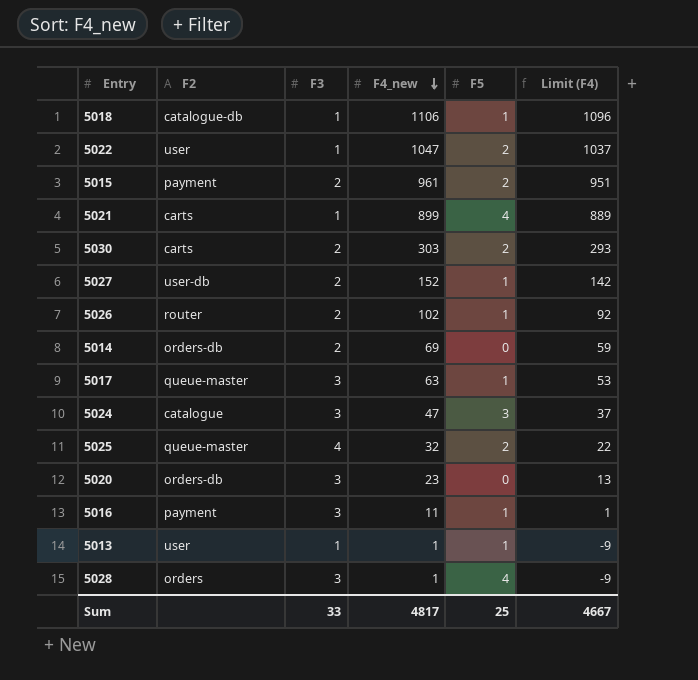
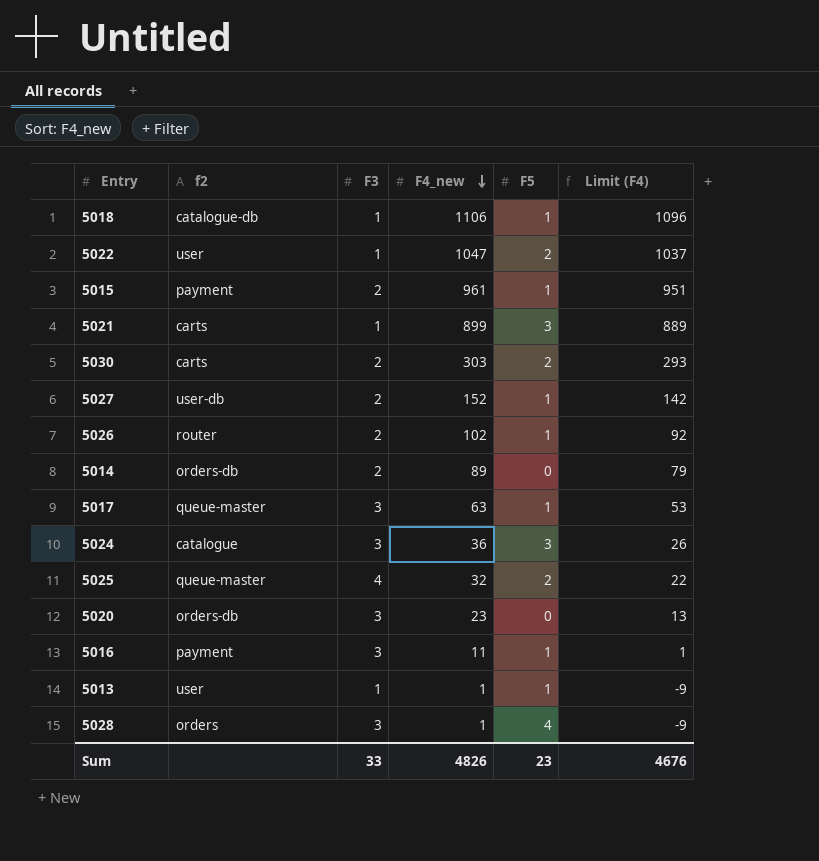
column name: F2 -> f2
5015 | F5: 2 -> 1
5021 | F5: 4 -> 3
5014 | F4_new: 69 -> 89
5014 | Limit (F4): 59 -> 79
5024 | F4_new: 47 -> 36
5024 | Limit (F4): 37 -> 26
Sum | F4_new: 4817 -> 4826
Sum | F5: 25 -> 23
Sum | Limit (F4): 4667 -> 4676

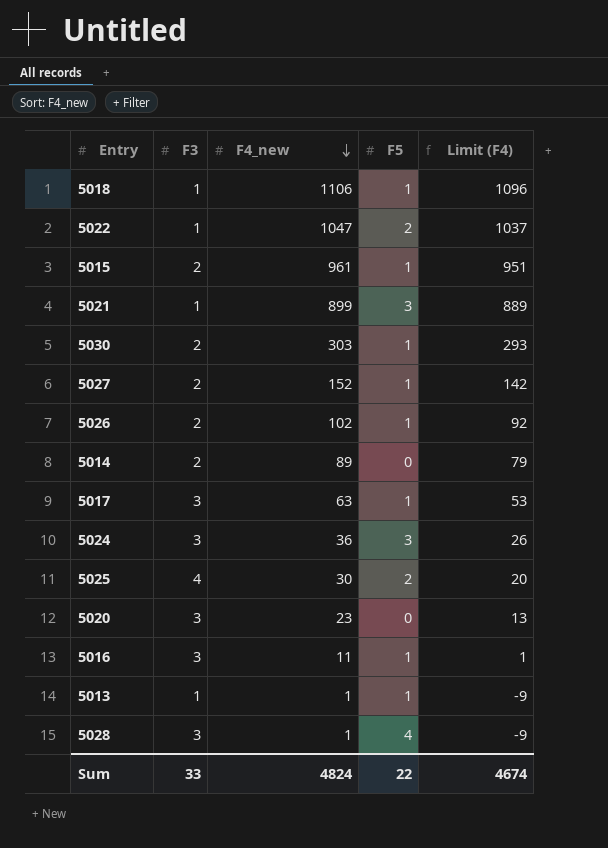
column f2 | position: 2 -> none
5030 | F5: 2 -> 1
5025 | F4_new: 32 -> 30
5025 | Limit (F4): 22 -> 20
Sum | F4_new: 4826 -> 4824
Sum | F5: 23 -> 22
Sum | Limit (F4): 4676 -> 4674

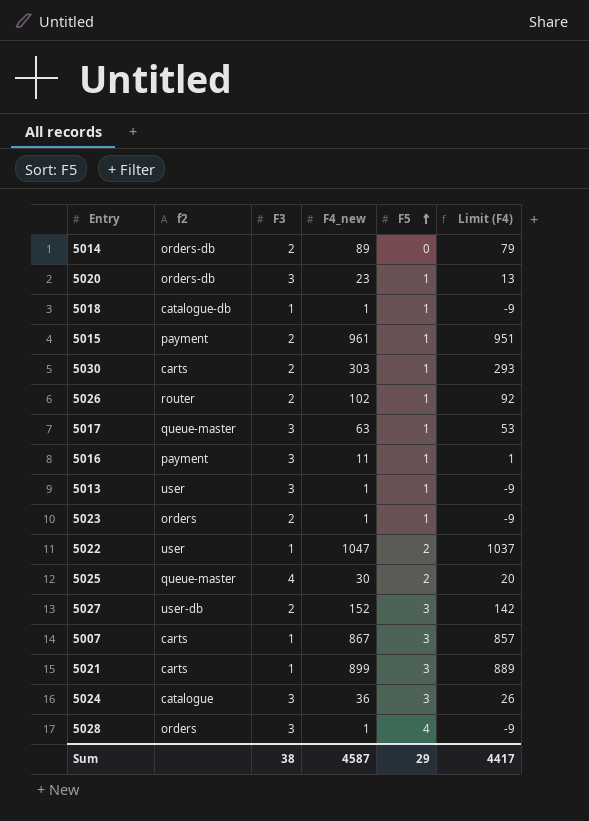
row order: F4_new descending -> F5 ascending
column f2 | position: none -> 2
5020 | F5: 0 -> 1
5018 | F4_new: 1106 -> 1
5018 | Limit (F4): 1096 -> -9
5013 | F3: 1 -> 3
row 5023: none -> orders | 2 | 1 | 1 | -9
5027 | F5: 1 -> 3
row 5007: none -> carts | 1 | 867 | 3 | 857
Sum | F3: 33 -> 38
Sum | F4_new: 4824 -> 4587
Sum | F5: 22 -> 29
Sum | Limit (F4): 4674 -> 4417

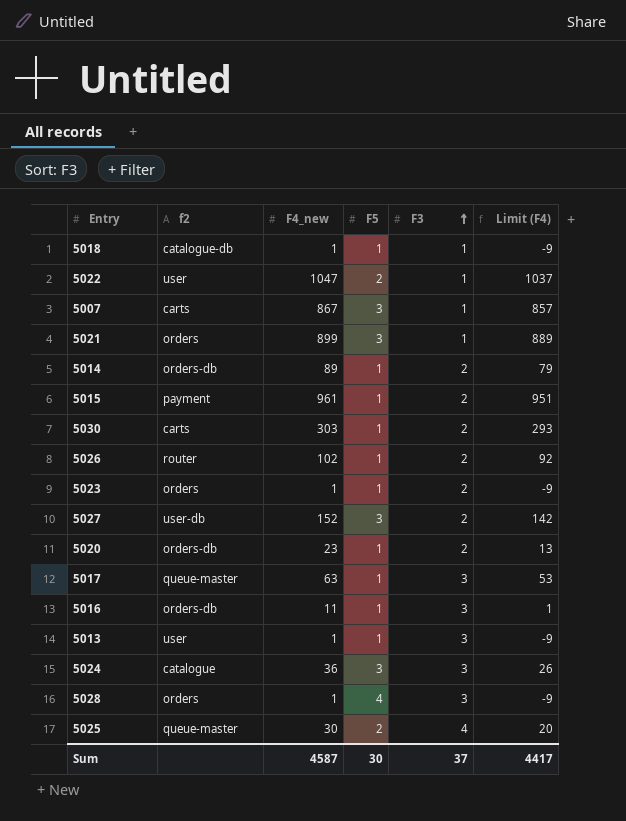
row order: F5 ascending -> F3 ascending
column F3 | position: 3 -> 5
5021 | f2: carts -> orders
5014 | F5: 0 -> 1
5020 | F3: 3 -> 2
5016 | f2: payment -> orders-db
Sum | F5: 29 -> 30
Sum | F3: 38 -> 37

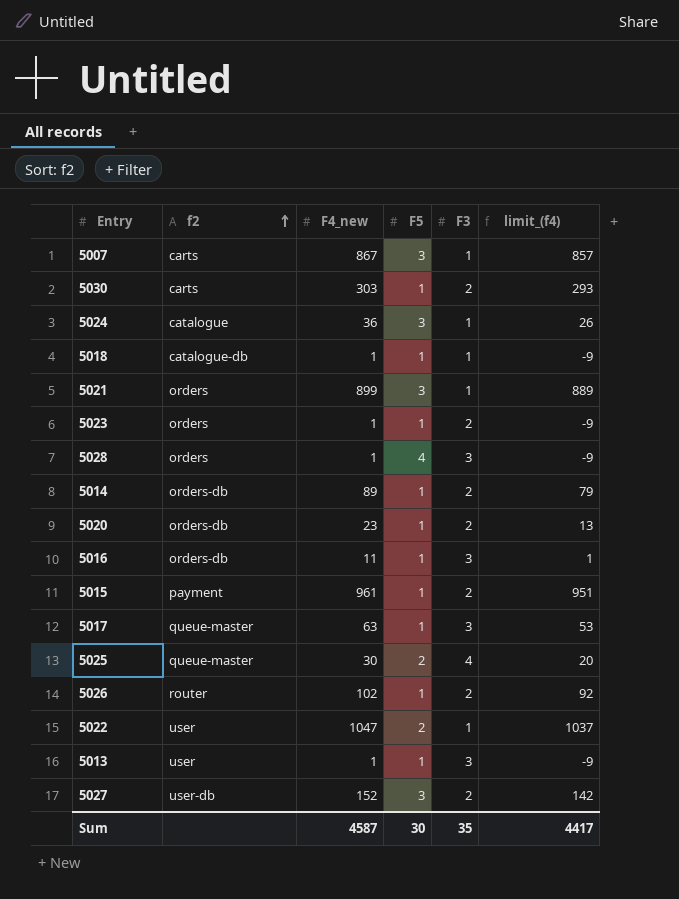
row order: F3 ascending -> f2 ascending
column name: Limit (F4) -> limit_(f4)
5024 | F3: 3 -> 1
Sum | F3: 37 -> 35

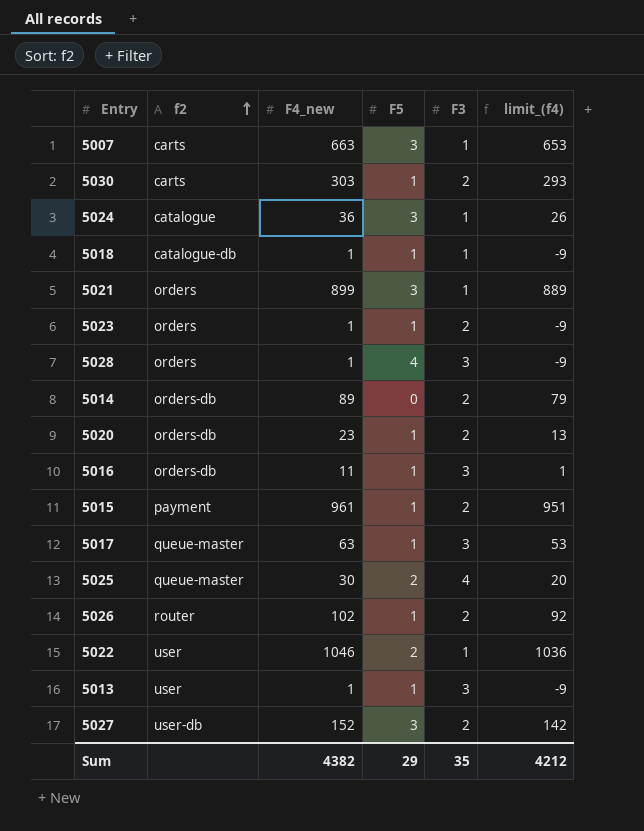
5007 | F4_new: 867 -> 663
5007 | limit_(f4): 857 -> 653
5014 | F5: 1 -> 0
5022 | F4_new: 1047 -> 1046
5022 | limit_(f4): 1037 -> 1036
Sum | F4_new: 4587 -> 4382
Sum | F5: 30 -> 29
Sum | limit_(f4): 4417 -> 4212

